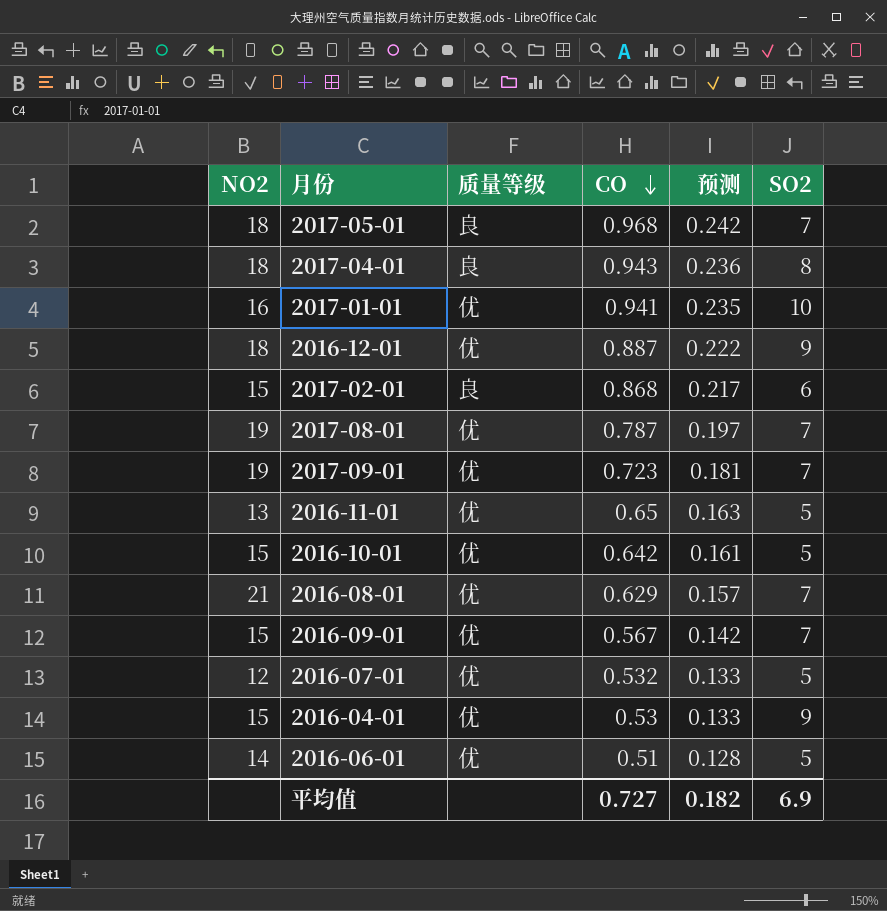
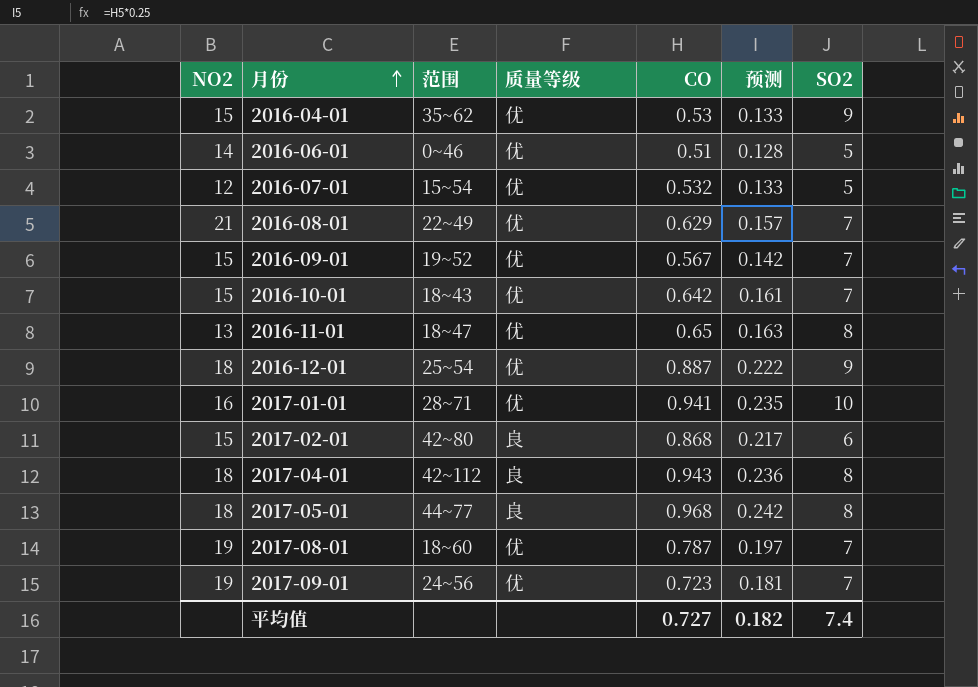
row order: CO descending -> 月份 ascending
column 范围 | position: none -> 3
2016-10-01 | SO2: 5 -> 7
2016-11-01 | SO2: 5 -> 8
2017-05-01 | SO2: 7 -> 8
平均值 | SO2: 6.9 -> 7.4

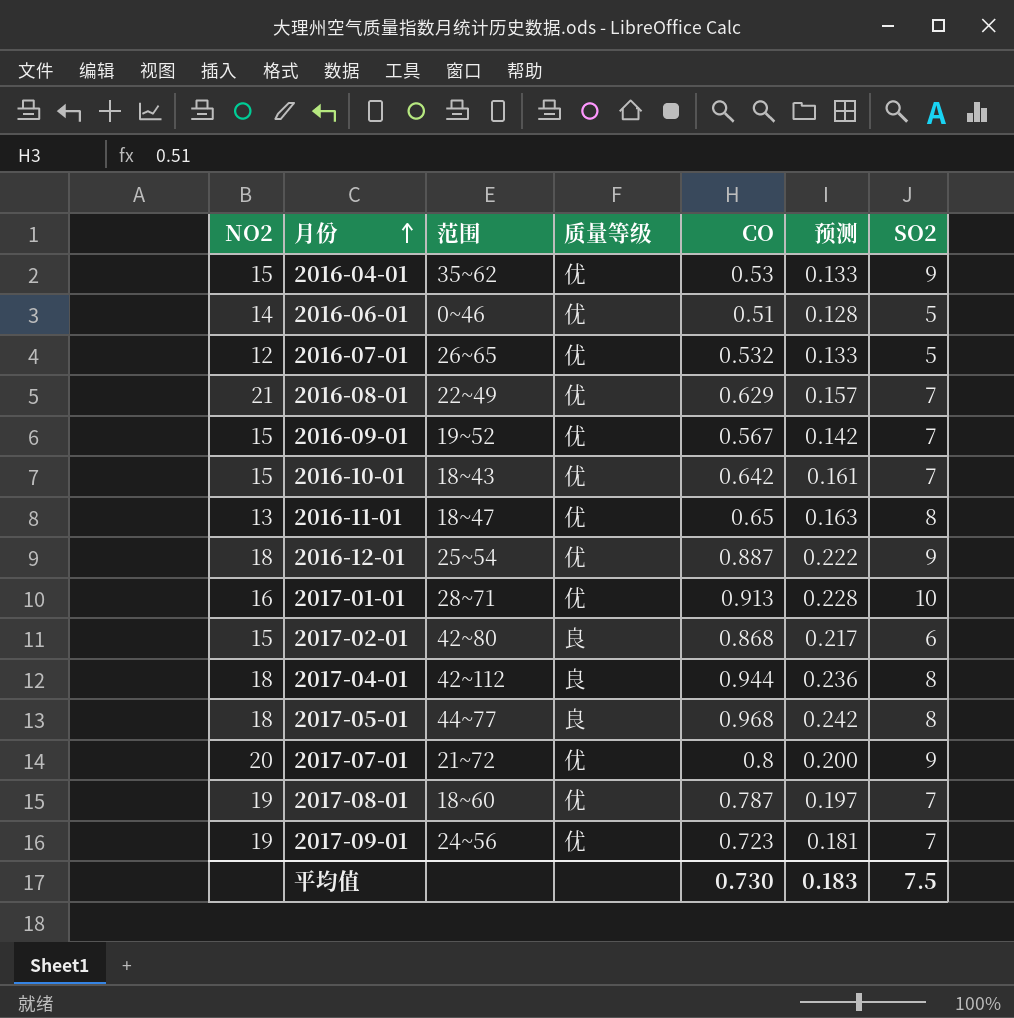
2016-07-01 | 范围: 15~54 -> 26~65
2017-01-01 | CO: 0.941 -> 0.913
2017-01-01 | 预测: 0.235 -> 0.228
2017-04-01 | CO: 0.943 -> 0.944
row 2017-07-01: none -> 20 | 21~72 | 优 | 0.8 | 0.200 | 9
平均值 | CO: 0.727 -> 0.730
平均值 | 预测: 0.182 -> 0.183
平均值 | SO2: 7.4 -> 7.5

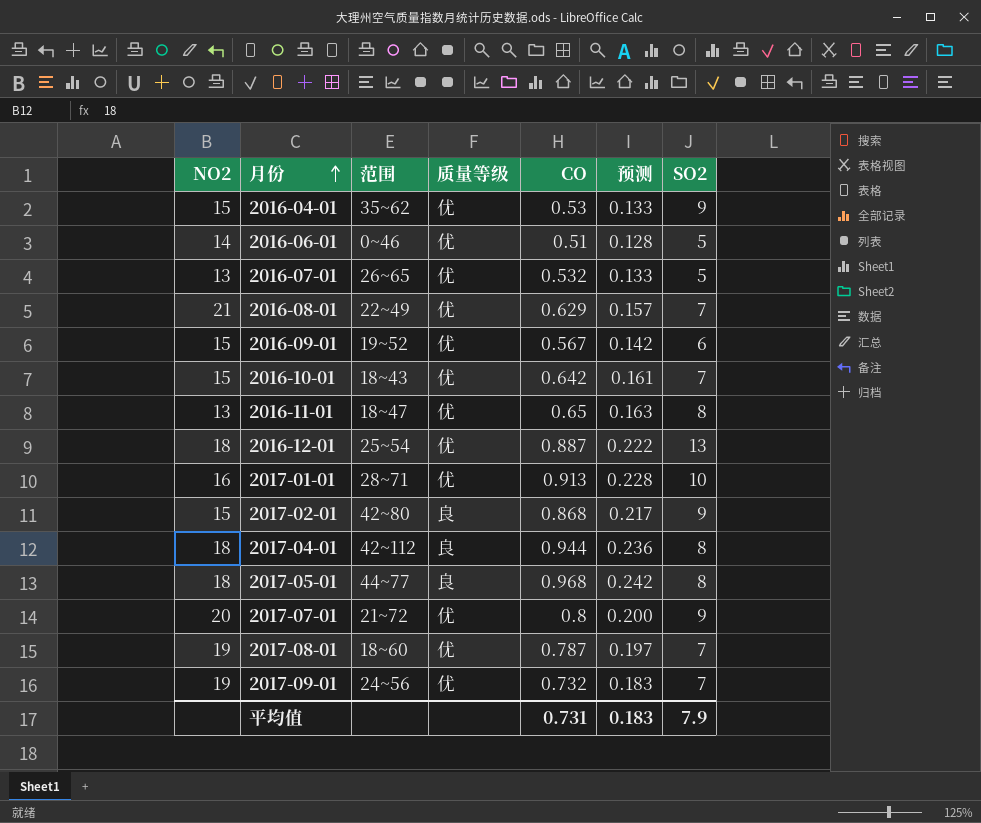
2016-07-01 | NO2: 12 -> 13
2016-09-01 | SO2: 7 -> 6
2016-12-01 | SO2: 9 -> 13
2017-02-01 | SO2: 6 -> 9
2017-09-01 | CO: 0.723 -> 0.732
2017-09-01 | 预测: 0.181 -> 0.183
平均值 | CO: 0.730 -> 0.731
平均值 | SO2: 7.5 -> 7.9

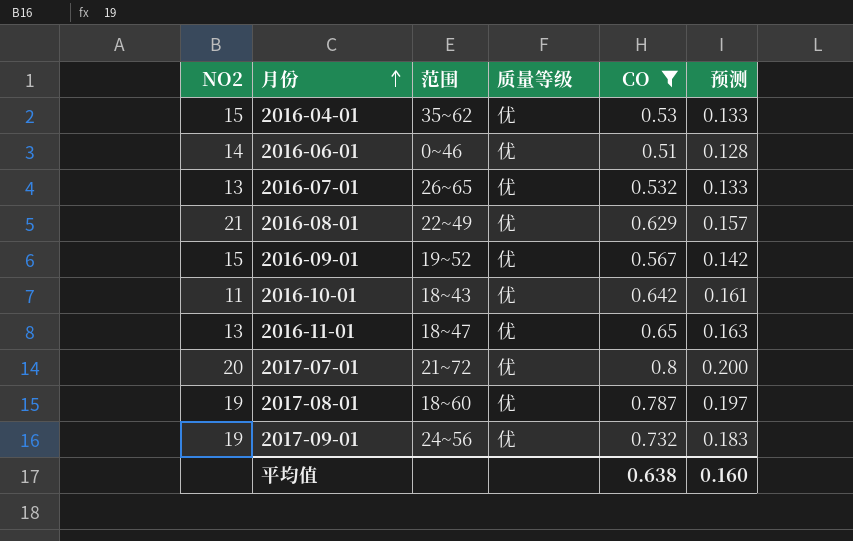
filter: none -> CO <= 0.8
column SO2 | position: 7 -> none
2016-10-01 | NO2: 15 -> 11
平均值 | CO: 0.731 -> 0.638
平均值 | 预测: 0.183 -> 0.160

